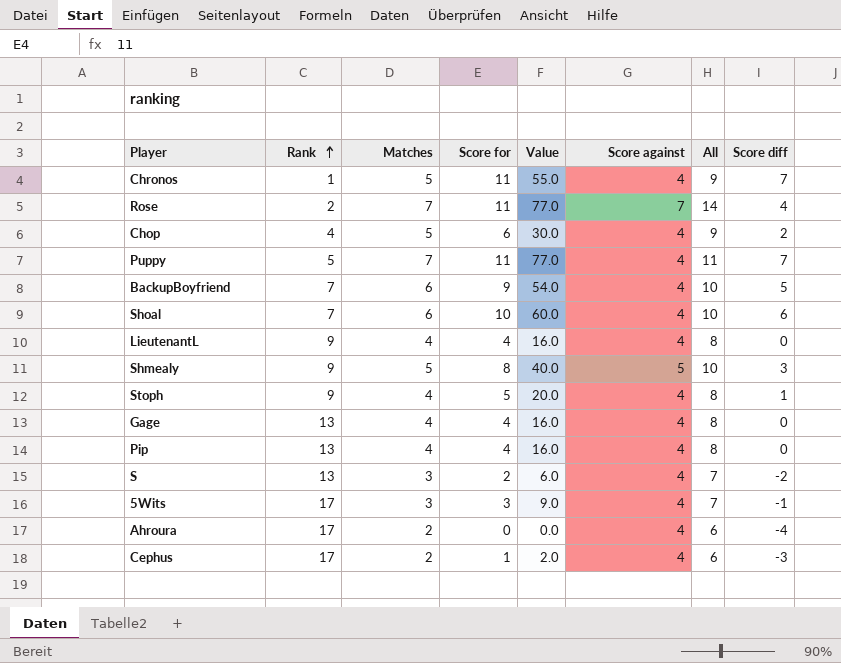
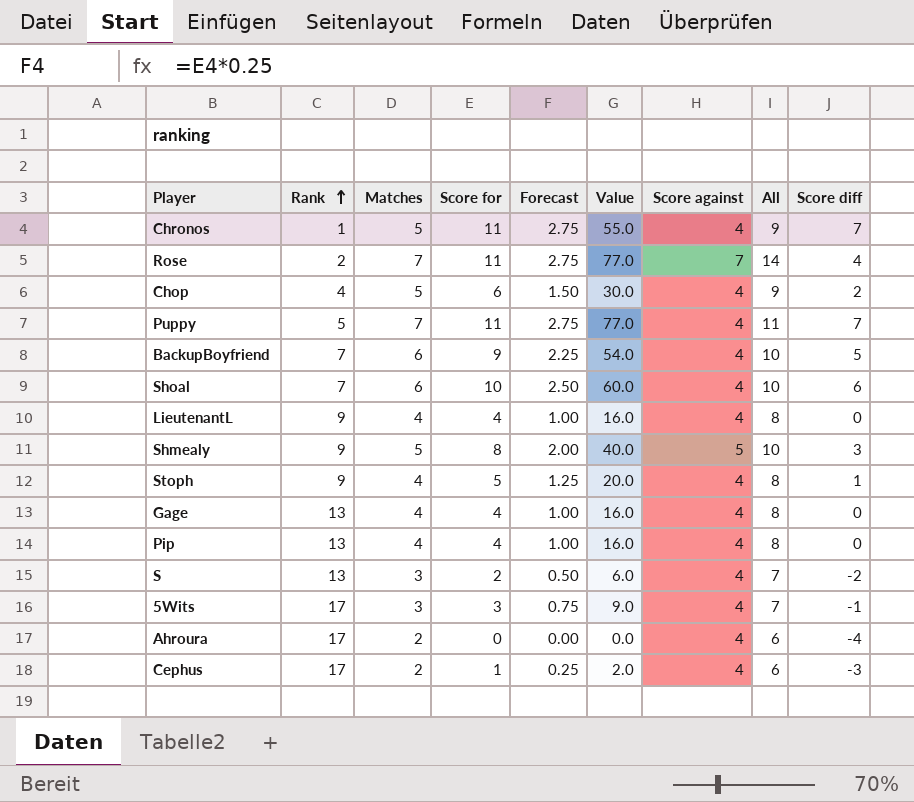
column Forecast | formula: none -> [Score for] * 0.25

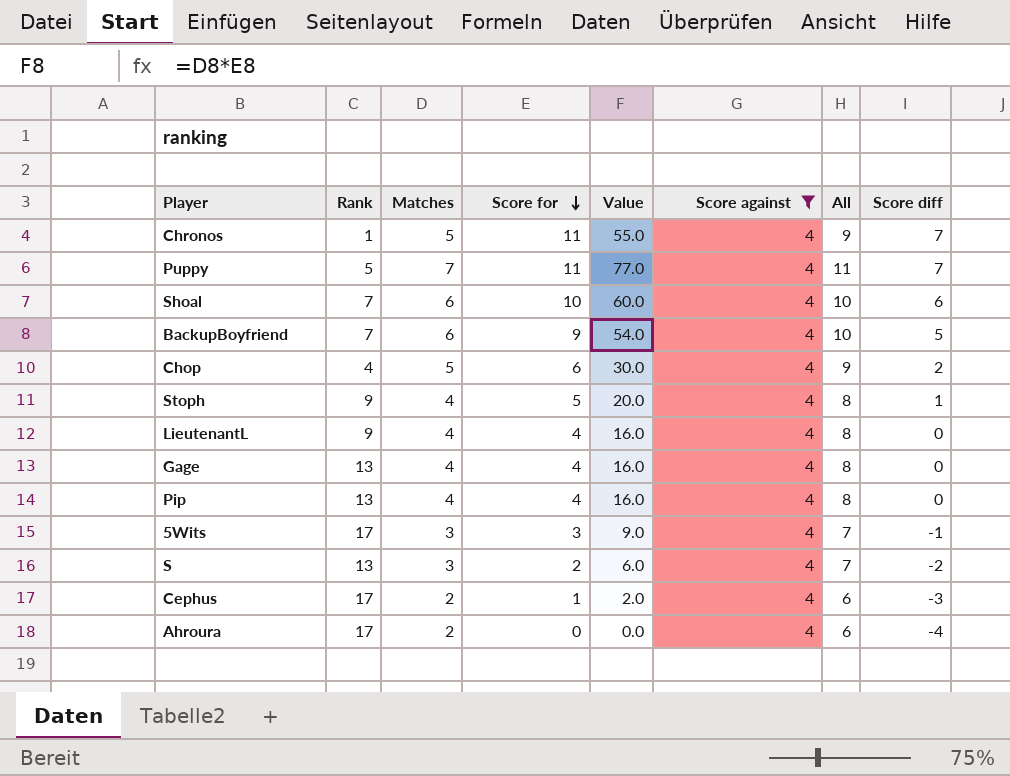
filter: none -> Score against = 4
row order: Rank ascending -> Score for descending
column Forecast | formula: [Score for] * 0.25 -> none

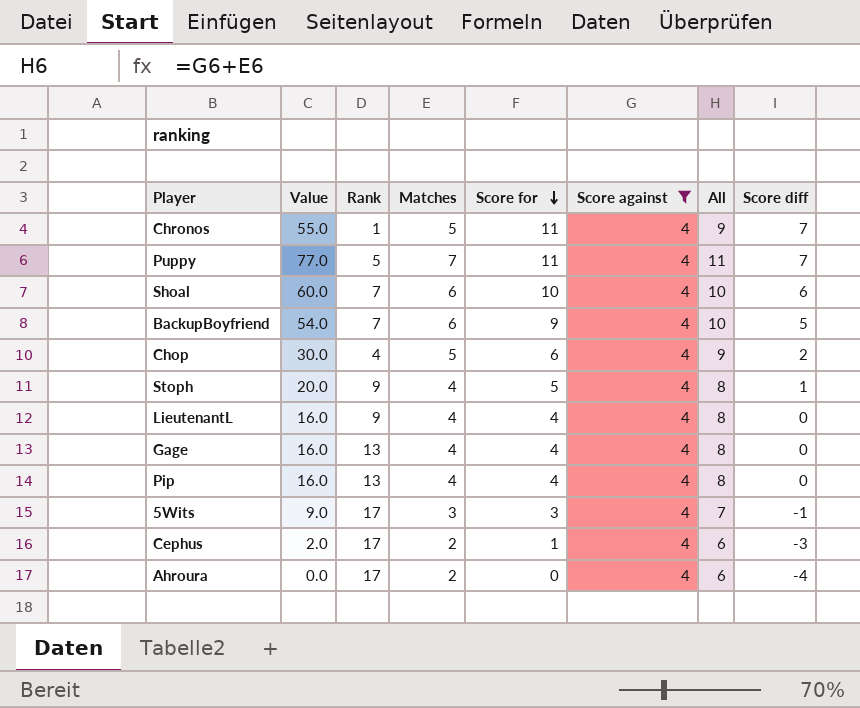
column Value | position: 5 -> 2
row S: 13 | 3 | 2 | 6.0 | 4 | 7 | -2 -> none

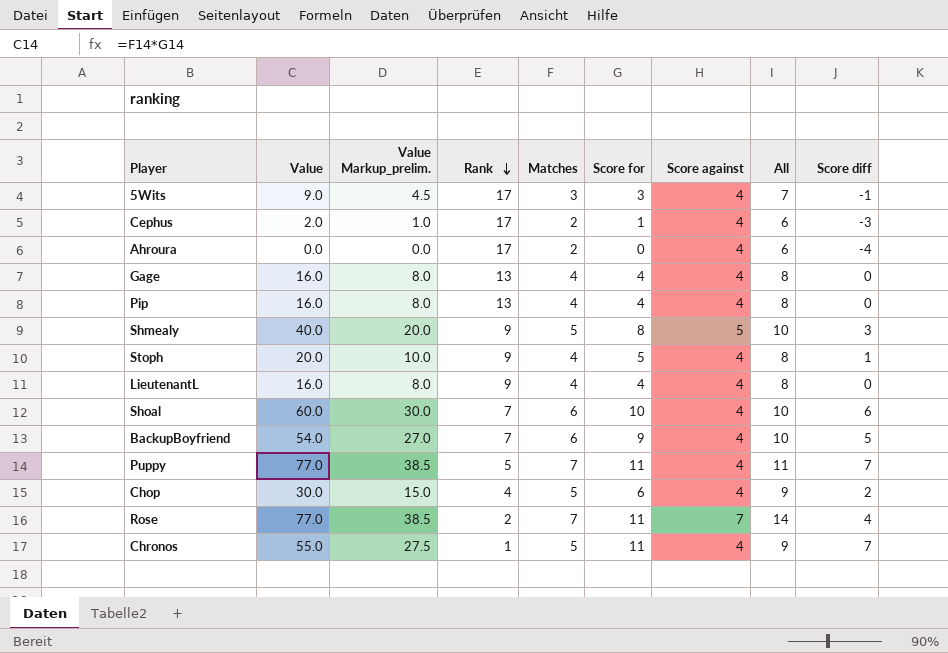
filter: Score against = 4 -> none
row order: Score for descending -> Rank descending
column Value Markup_prelim. | formula: none -> [Value] * 0.5

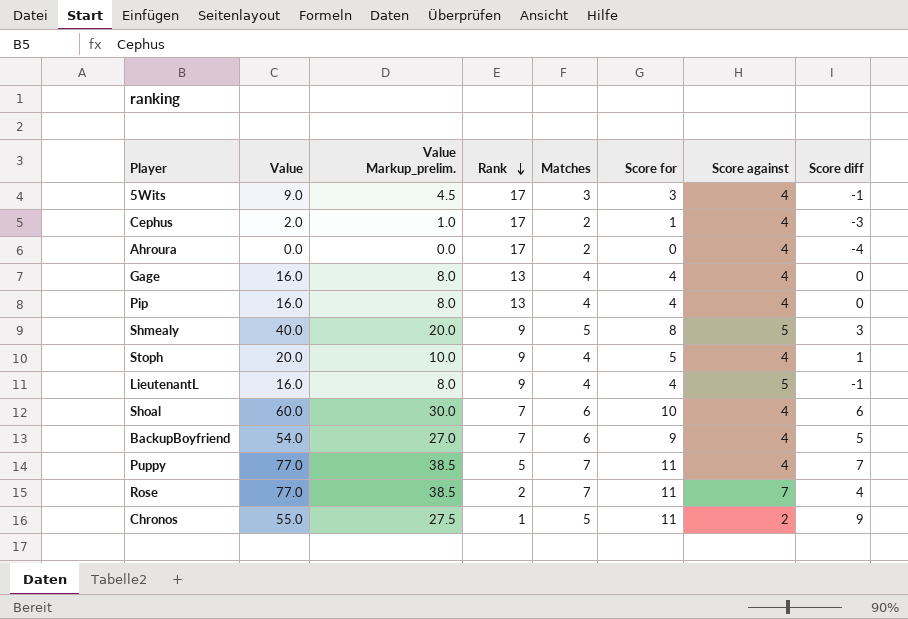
column All | formula: [Matches] + [Score against] -> none
row Chop: 30.0 | 15.0 | 4 | 5 | 6 | 4 | 9 | 2 -> none
LieutenantL | Score against: 4 -> 5
LieutenantL | Score diff: 0 -> -1
Chronos | Score against: 4 -> 2
Chronos | Score diff: 7 -> 9

